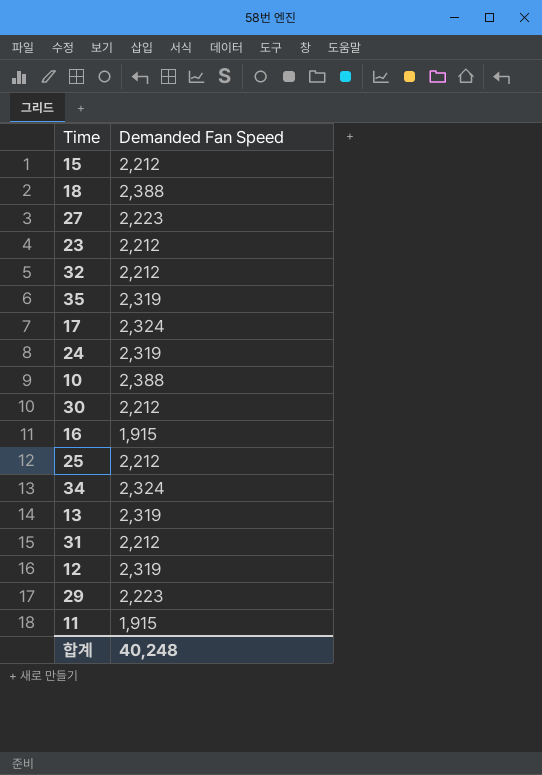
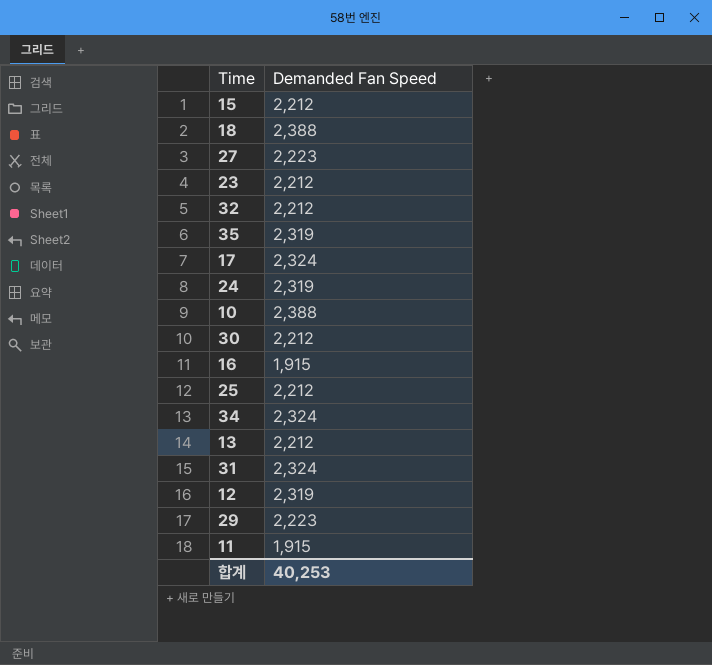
13 | Demanded Fan Speed: 2,319 -> 2,212
31 | Demanded Fan Speed: 2,212 -> 2,324
합계 | Demanded Fan Speed: 40,248 -> 40,253

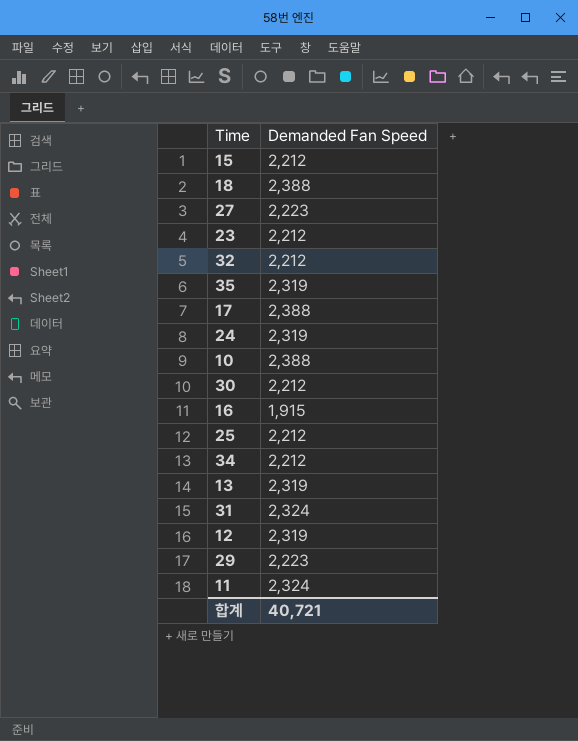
17 | Demanded Fan Speed: 2,324 -> 2,388
34 | Demanded Fan Speed: 2,324 -> 2,212
13 | Demanded Fan Speed: 2,212 -> 2,319
11 | Demanded Fan Speed: 1,915 -> 2,324
합계 | Demanded Fan Speed: 40,253 -> 40,721

